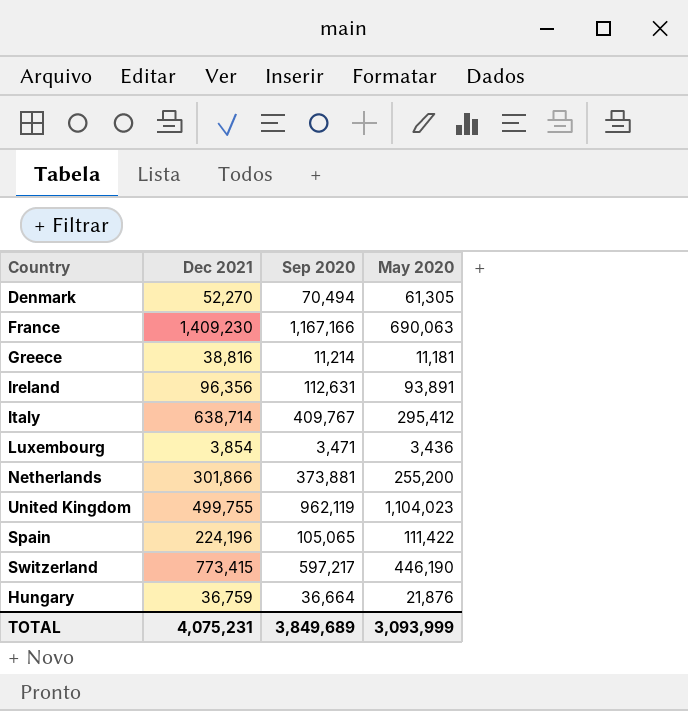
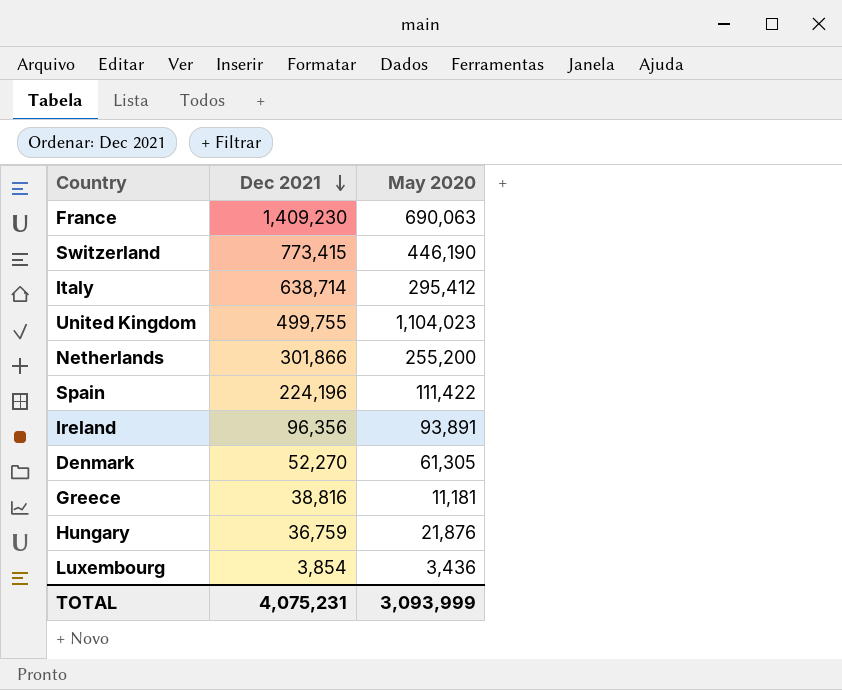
row order: none -> Dec 2021 descending
column Sep 2020 | position: 3 -> none

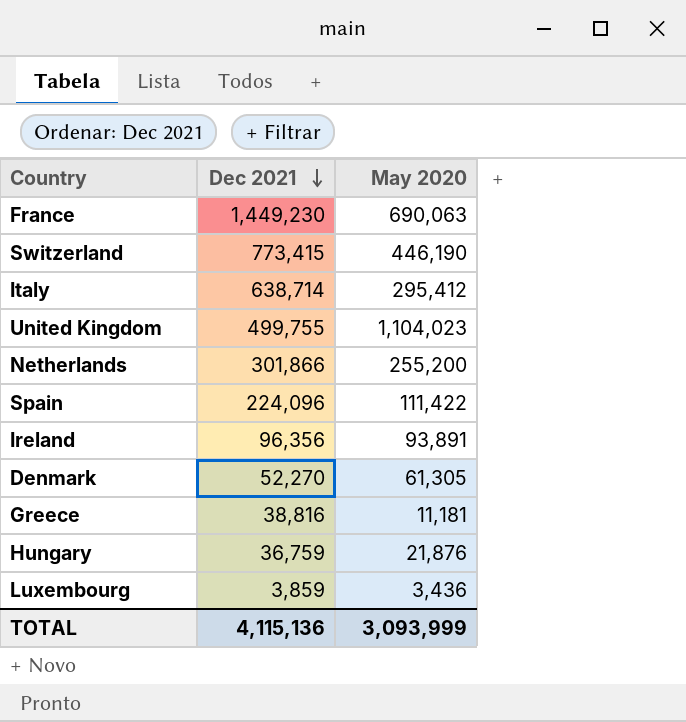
France | Dec 2021: 1,409,230 -> 1,449,230
Spain | Dec 2021: 224,196 -> 224,096
Luxembourg | Dec 2021: 3,854 -> 3,859
TOTAL | Dec 2021: 4,075,231 -> 4,115,136

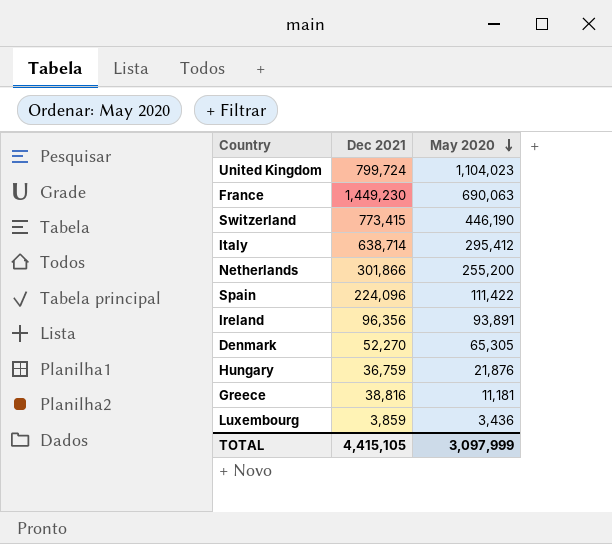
row order: Dec 2021 descending -> May 2020 descending
United Kingdom | Dec 2021: 499,755 -> 799,724
Denmark | May 2020: 61,305 -> 65,305
TOTAL | Dec 2021: 4,115,136 -> 4,415,105
TOTAL | May 2020: 3,093,999 -> 3,097,999

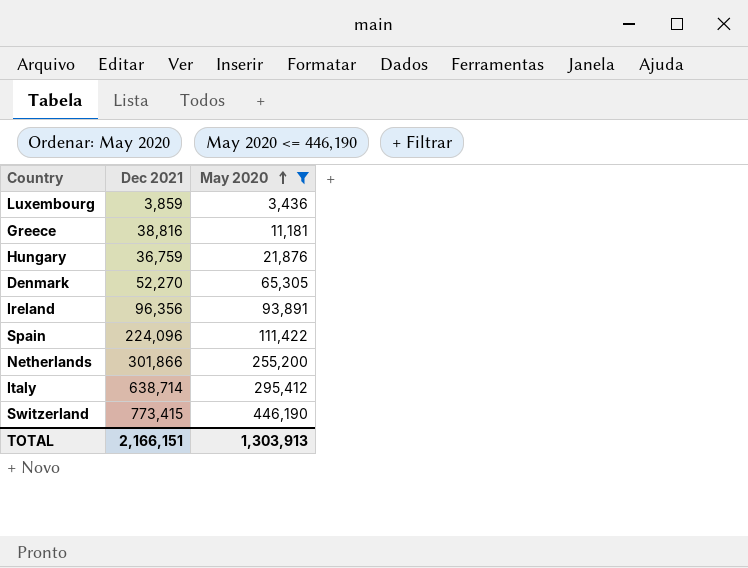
filter: none -> May 2020 <= 446,190
row order: May 2020 descending -> May 2020 ascending
TOTAL | Dec 2021: 4,415,105 -> 2,166,151
TOTAL | May 2020: 3,097,999 -> 1,303,913

